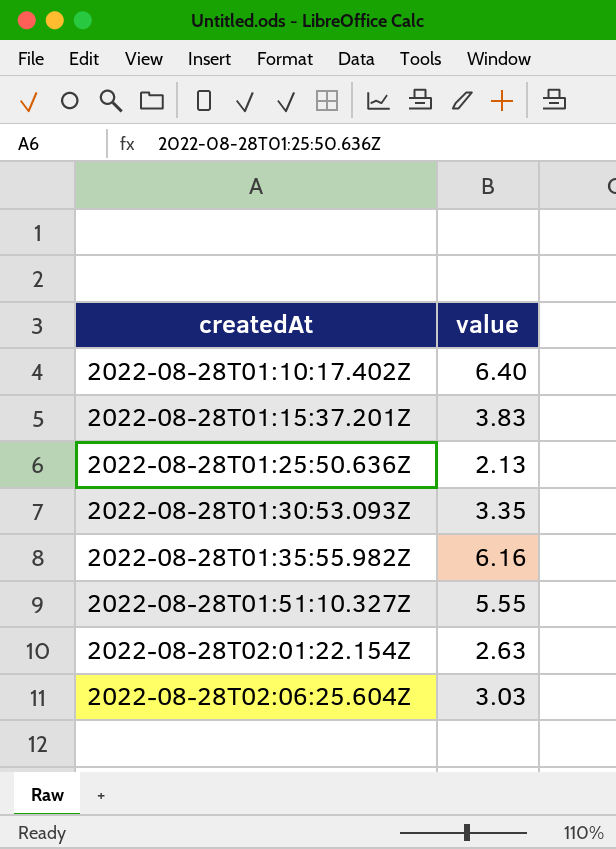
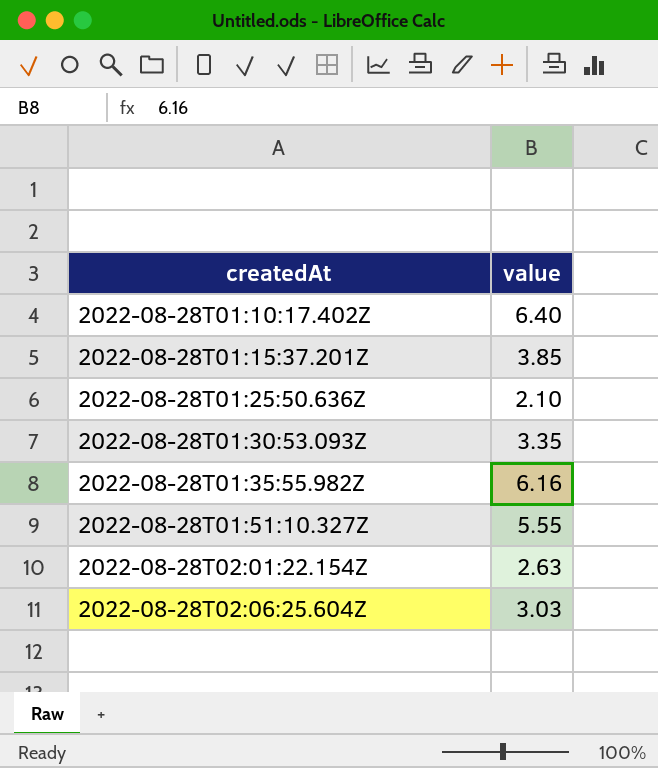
2022-08-28T01:15:37.201Z | value: 3.83 -> 3.85
2022-08-28T01:25:50.636Z | value: 2.13 -> 2.10

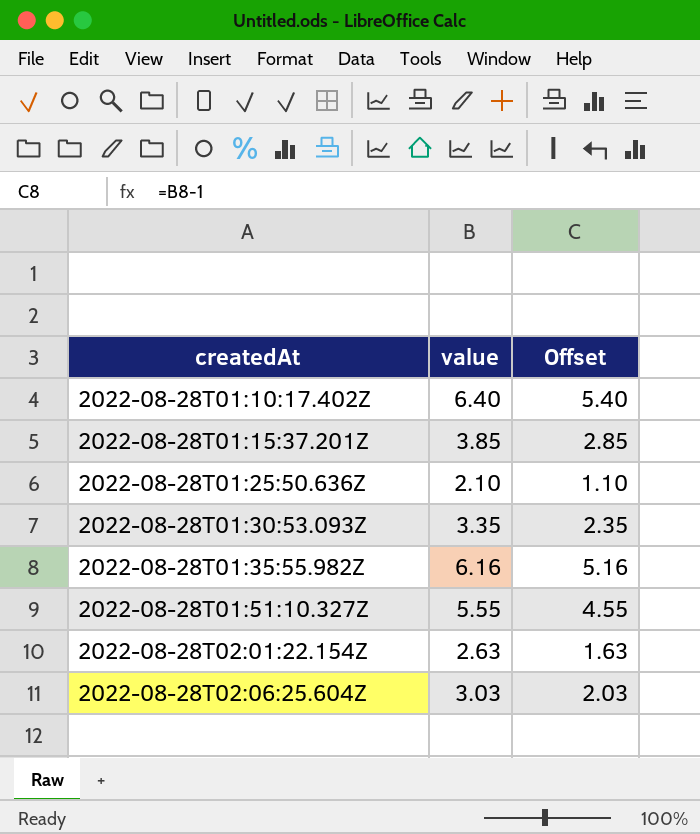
column Offset | formula: none -> [value] - 1

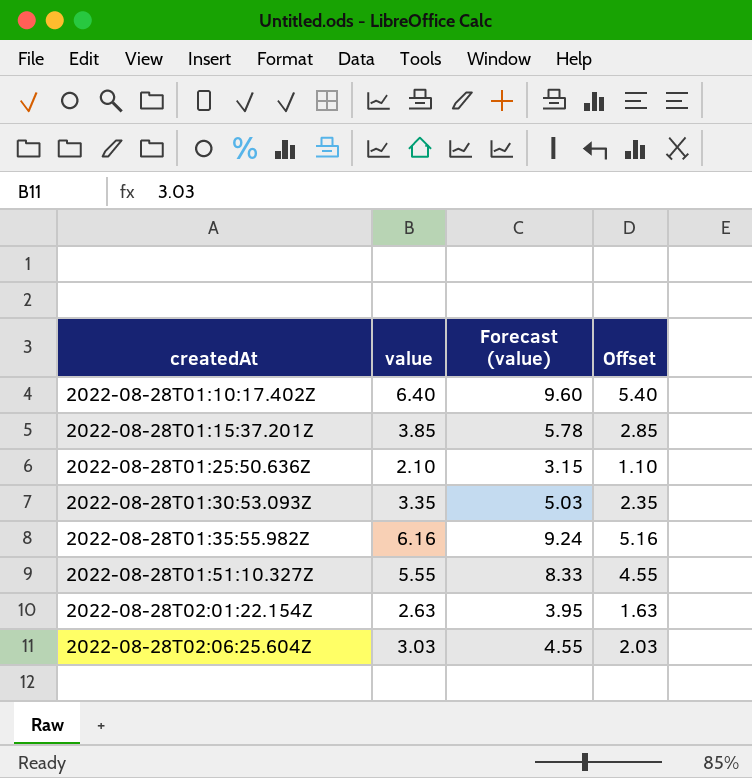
column Forecast (value) | formula: none -> [value] * 1.5

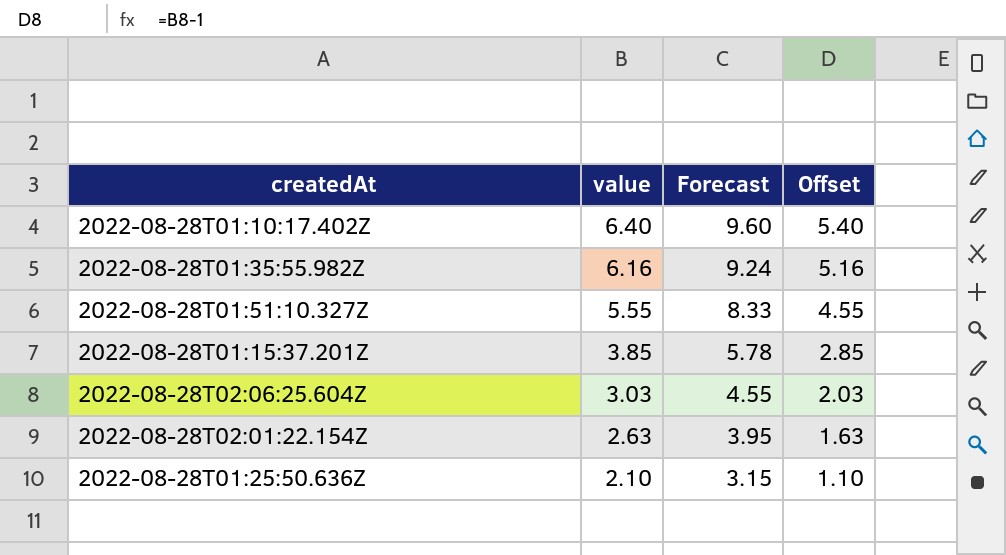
row order: createdAt ascending -> value descending
column name: Forecast (value) -> Forecast
row 2022-08-28T01:30:53.093Z: 3.35 | 5.03 | 2.35 -> none

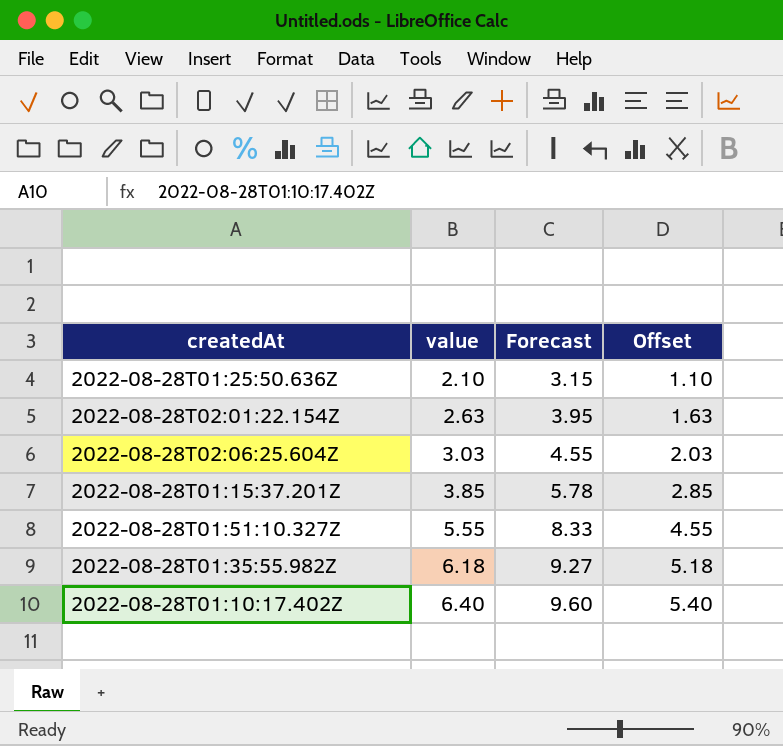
row order: value descending -> value ascending
2022-08-28T01:35:55.982Z | value: 6.16 -> 6.18
2022-08-28T01:35:55.982Z | Forecast: 9.24 -> 9.27
2022-08-28T01:35:55.982Z | Offset: 5.16 -> 5.18

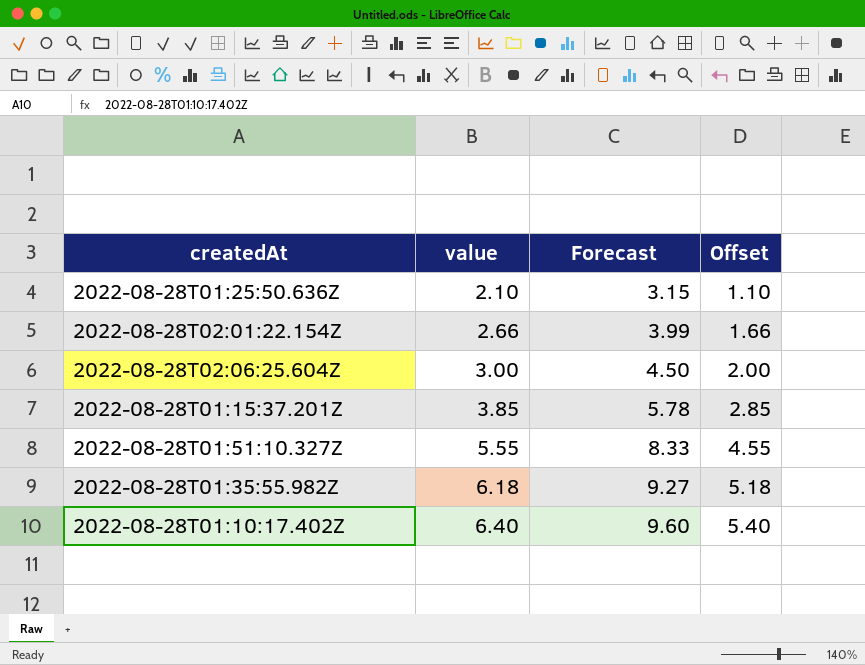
2022-08-28T02:01:22.154Z | value: 2.63 -> 2.66
2022-08-28T02:01:22.154Z | Forecast: 3.95 -> 3.99
2022-08-28T02:01:22.154Z | Offset: 1.63 -> 1.66
2022-08-28T02:06:25.604Z | value: 3.03 -> 3.00
2022-08-28T02:06:25.604Z | Forecast: 4.55 -> 4.50
2022-08-28T02:06:25.604Z | Offset: 2.03 -> 2.00

